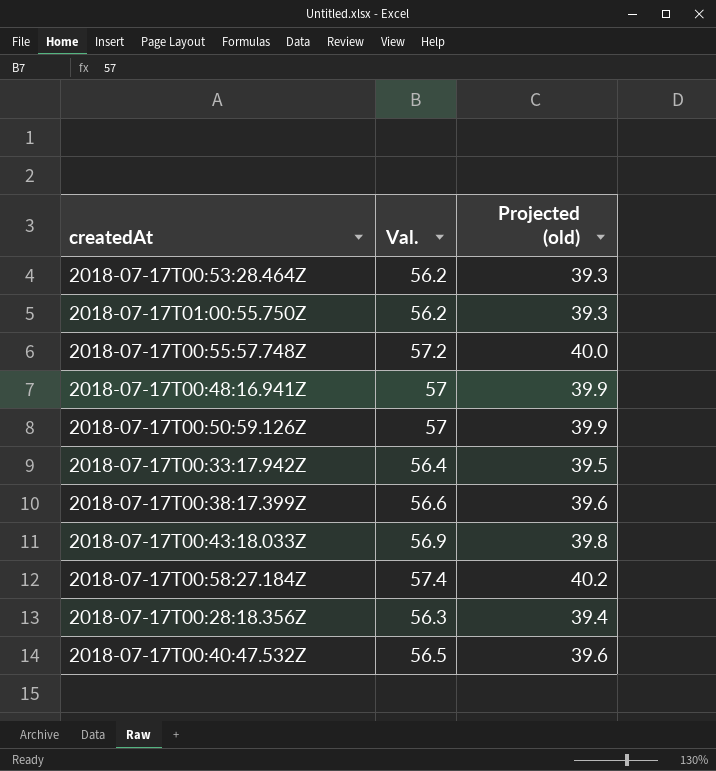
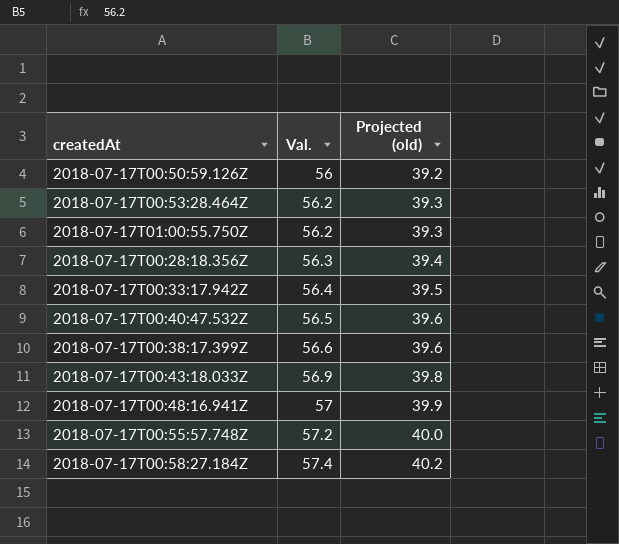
row order: none -> Val. ascending
2018-07-17T00:50:59.126Z | Val.: 57 -> 56
2018-07-17T00:50:59.126Z | Projected (old): 39.9 -> 39.2

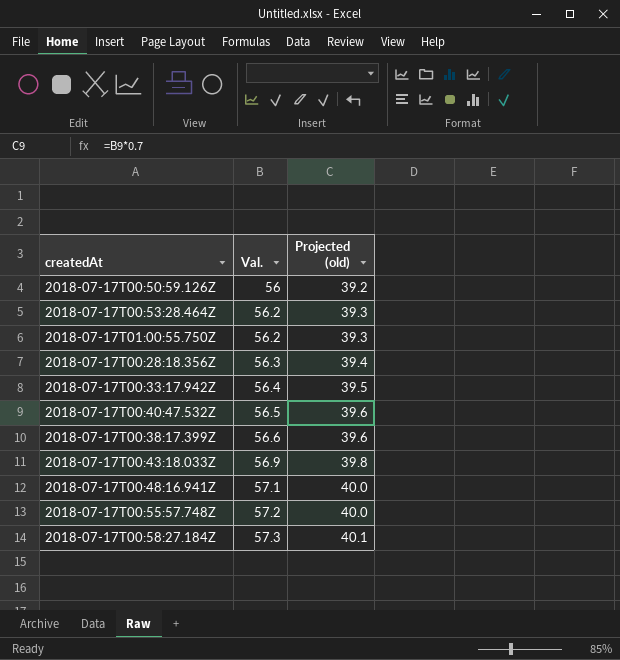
2018-07-17T00:48:16.941Z | Val.: 57 -> 57.1
2018-07-17T00:48:16.941Z | Projected (old): 39.9 -> 40.0
2018-07-17T00:58:27.184Z | Val.: 57.4 -> 57.3
2018-07-17T00:58:27.184Z | Projected (old): 40.2 -> 40.1

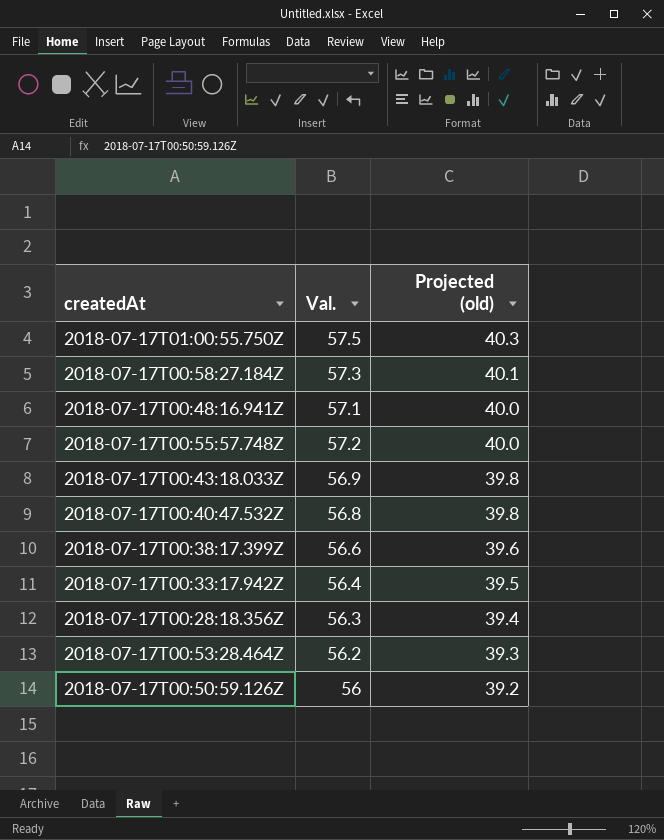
row order: Val. ascending -> Projected (old) descending
2018-07-17T01:00:55.750Z | Val.: 56.2 -> 57.5
2018-07-17T01:00:55.750Z | Projected (old): 39.3 -> 40.3
2018-07-17T00:40:47.532Z | Val.: 56.5 -> 56.8
2018-07-17T00:40:47.532Z | Projected (old): 39.6 -> 39.8

